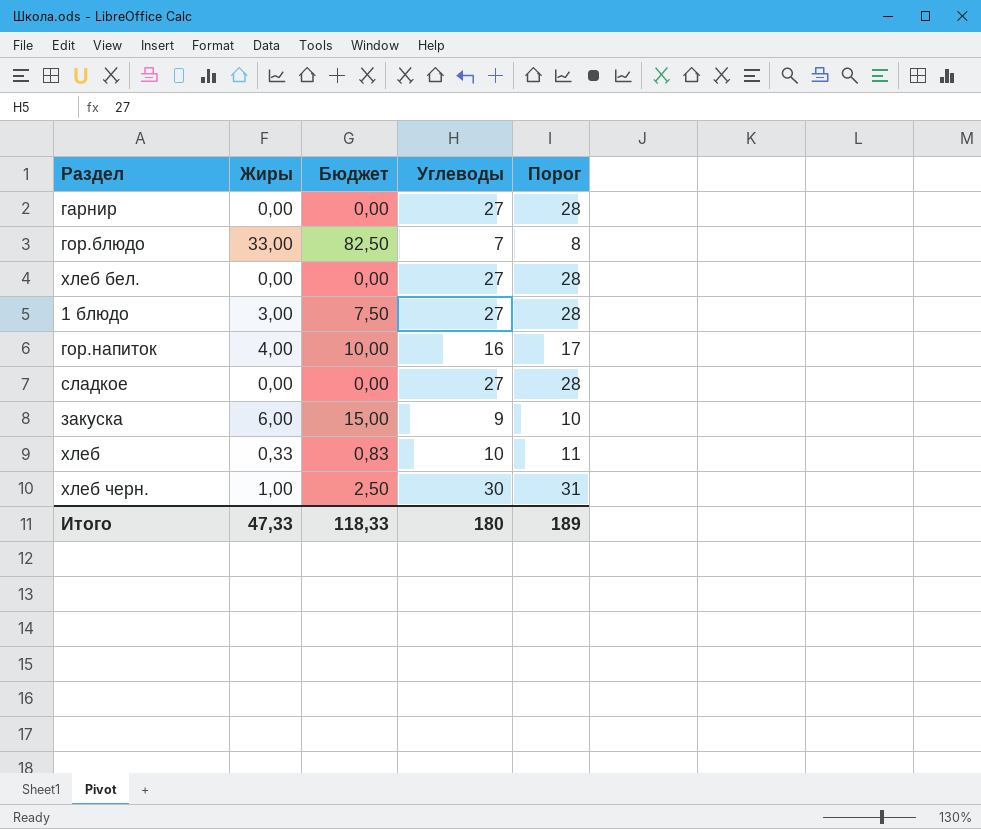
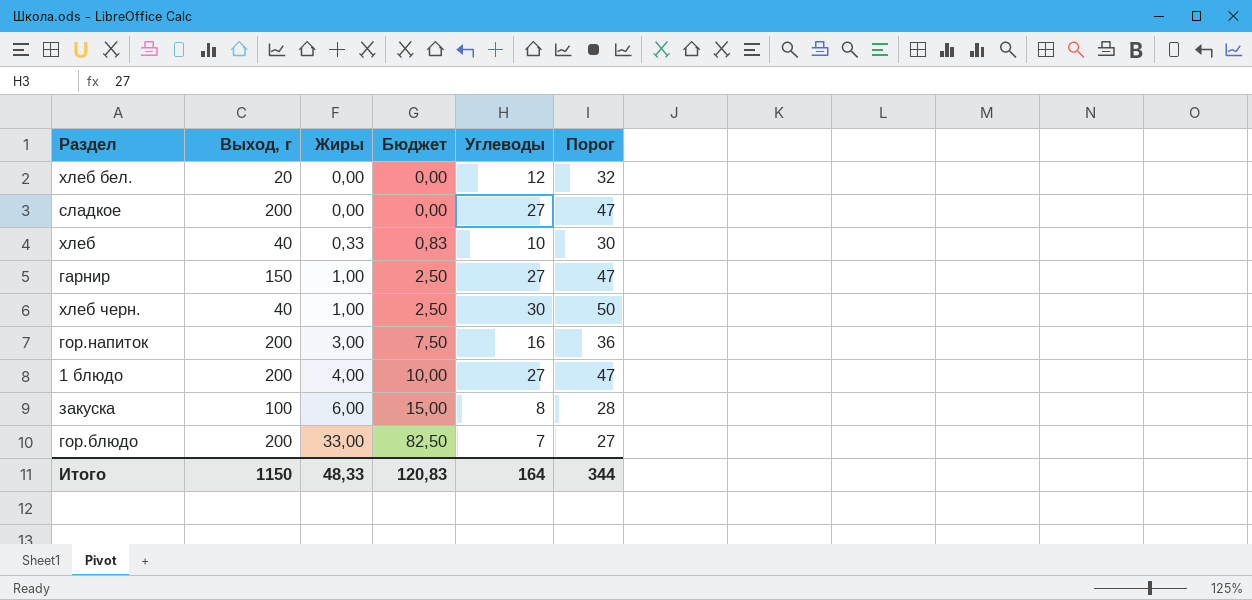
row order: none -> Жиры ascending
column Выход, г | position: none -> 2
column Порог | formula: [Углеводы] + 1 -> [Углеводы] + 20
хлеб бел. | Углеводы: 27 -> 12
гарнир | Жиры: 0,00 -> 1,00
гарнир | Бюджет: 0,00 -> 2,50
гор.напиток | Жиры: 4,00 -> 3,00
гор.напиток | Бюджет: 10,00 -> 7,50
1 блюдо | Жиры: 3,00 -> 4,00
1 блюдо | Бюджет: 7,50 -> 10,00
закуска | Углеводы: 9 -> 8
Итого | Жиры: 47,33 -> 48,33
Итого | Бюджет: 118,33 -> 120,83
Итого | Углеводы: 180 -> 164
Итого | Порог: 189 -> 344

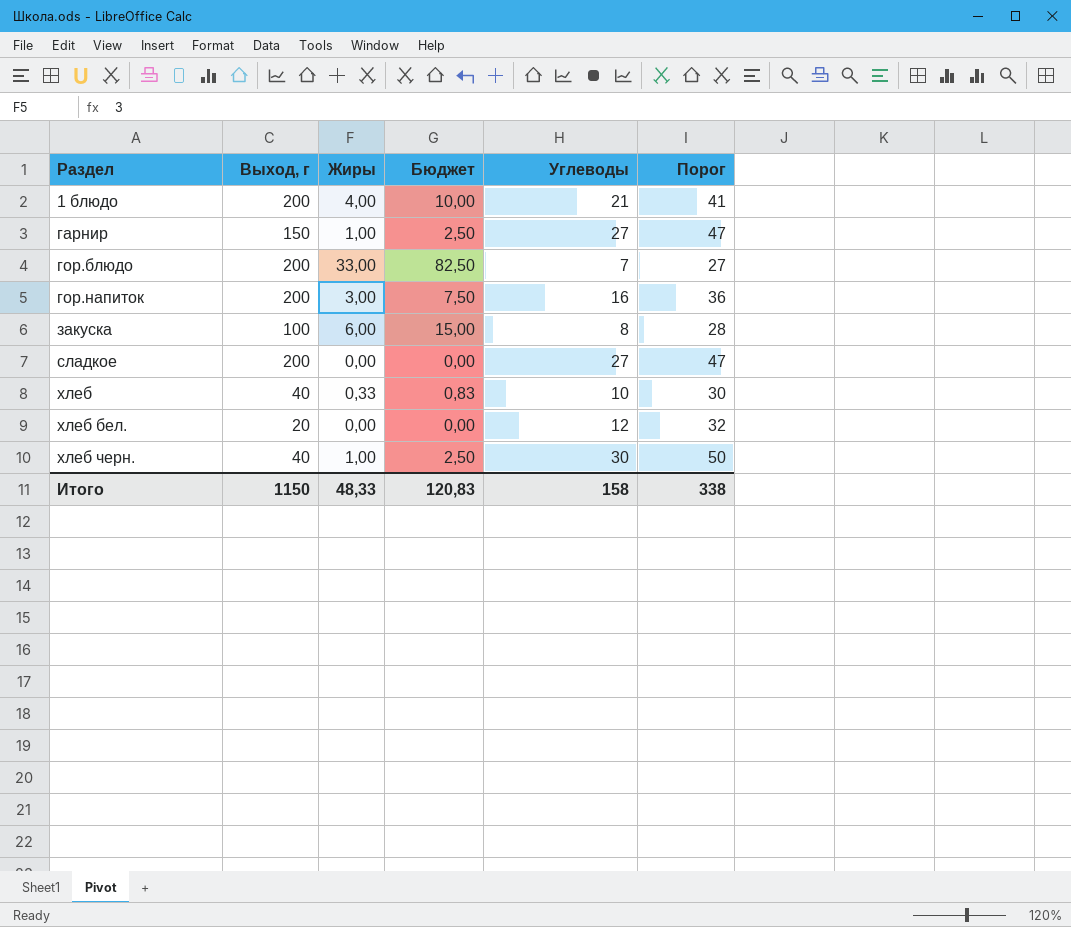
row order: Жиры ascending -> Раздел ascending
1 блюдо | Углеводы: 27 -> 21
1 блюдо | Порог: 47 -> 41
Итого | Углеводы: 164 -> 158
Итого | Порог: 344 -> 338

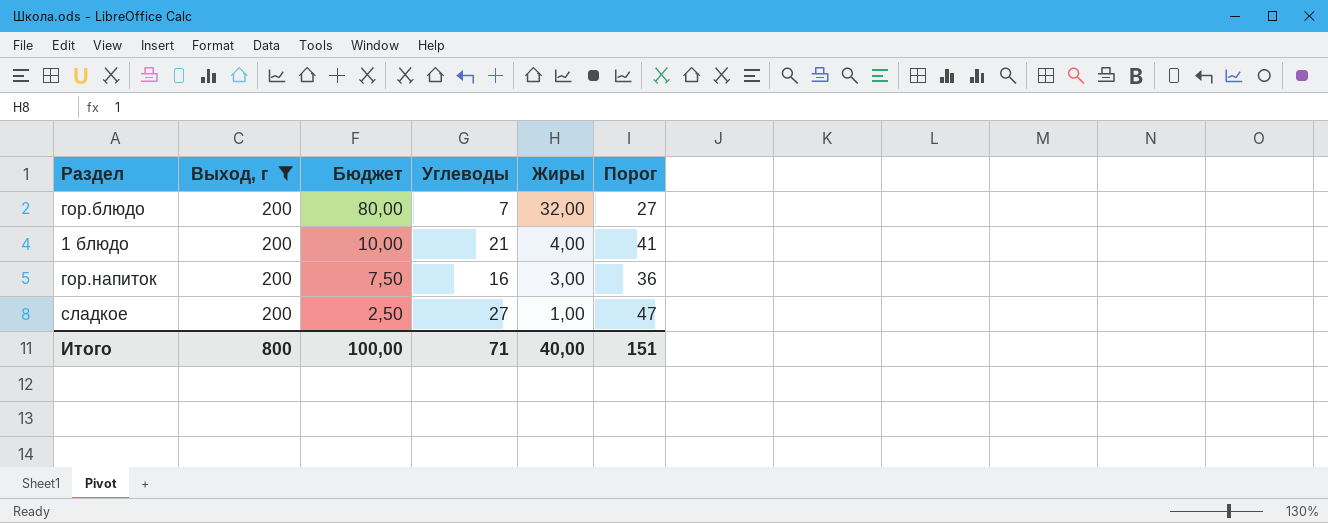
filter: none -> Выход, г = 200
row order: Раздел ascending -> Бюджет descending
column Жиры | position: 3 -> 5
гор.блюдо | Бюджет: 82,50 -> 80,00
гор.блюдо | Жиры: 33,00 -> 32,00
сладкое | Бюджет: 0,00 -> 2,50
сладкое | Жиры: 0,00 -> 1,00
Итого | Выход, г: 1150 -> 800
Итого | Бюджет: 120,83 -> 100,00
Итого | Углеводы: 158 -> 71
Итого | Жиры: 48,33 -> 40,00
Итого | Порог: 338 -> 151

